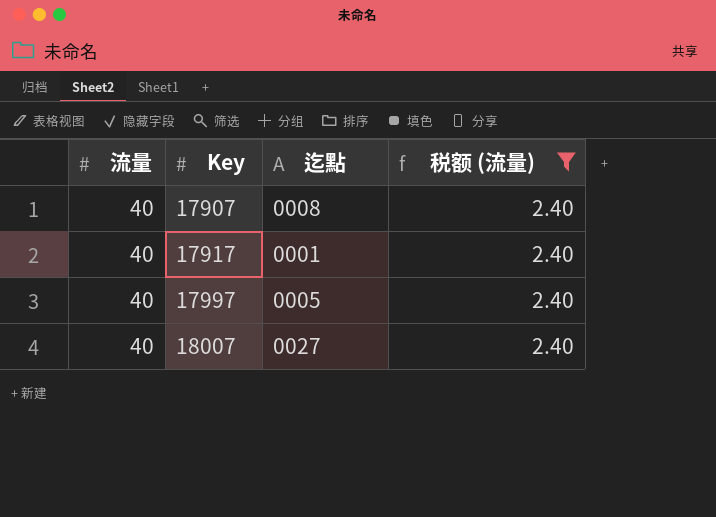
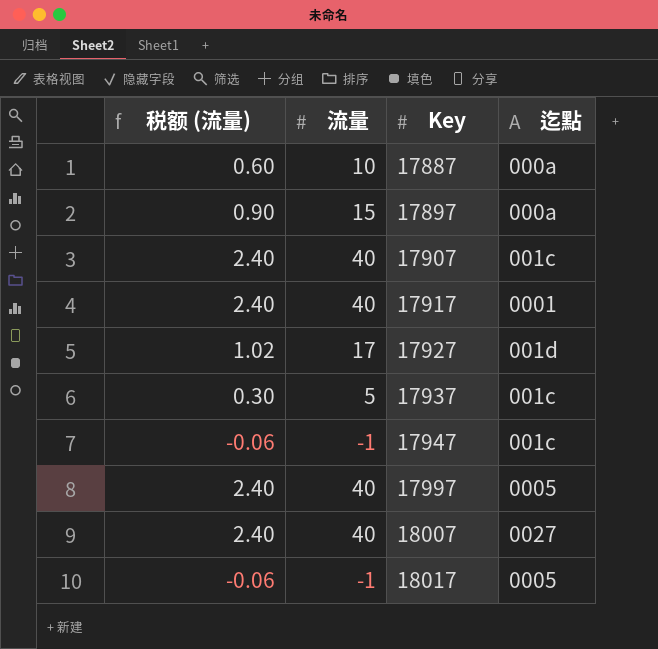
filter: 税额 (流量) = 2.40 -> none
column 税额 (流量) | position: 4 -> 1
17907 | 迄點: 0008 -> 001c

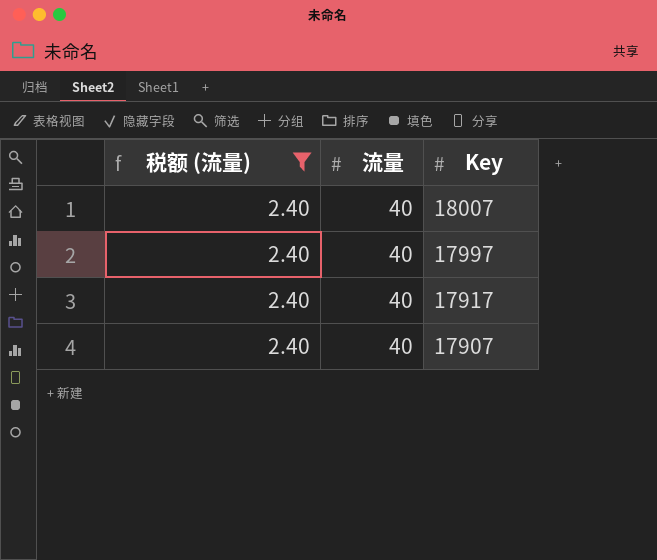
filter: none -> 税额 (流量) = 2.40
row order: Key ascending -> Key descending
column 迄點 | position: 4 -> none

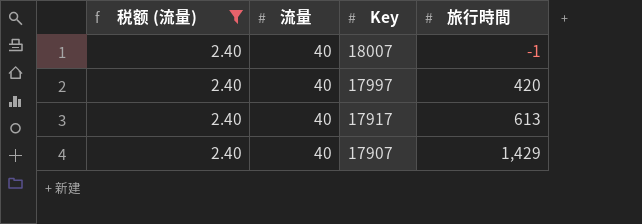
column 旅行時間 | position: none -> 4

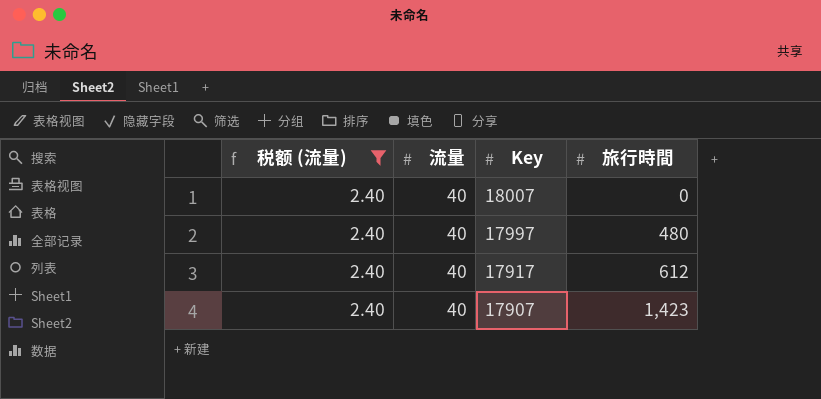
18007 | 旅行時間: -1 -> 0
17997 | 旅行時間: 420 -> 480
17917 | 旅行時間: 613 -> 612
17907 | 旅行時間: 1,429 -> 1,423

